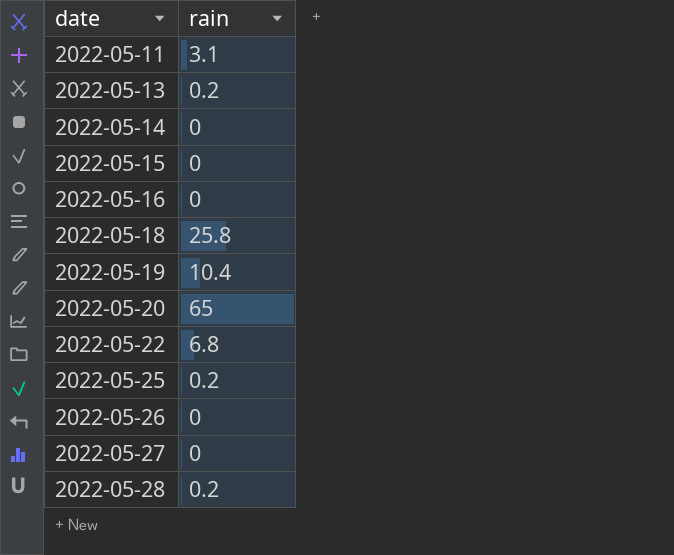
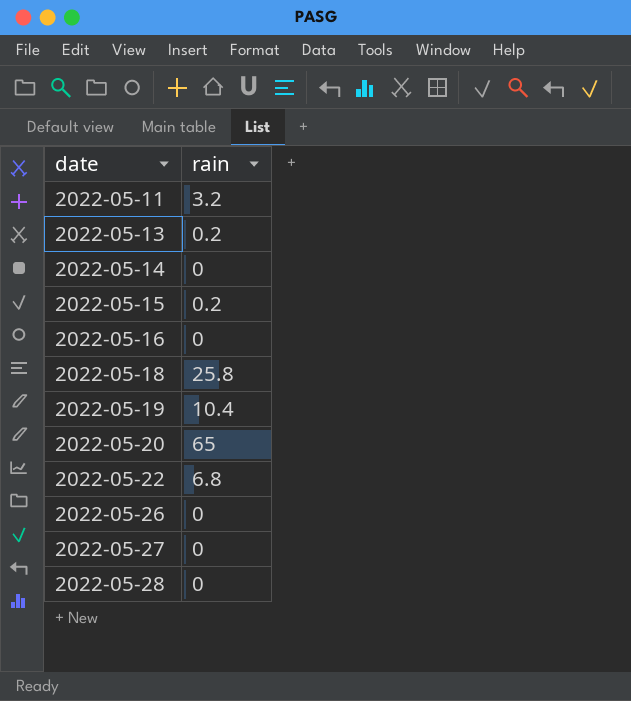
row 2022-05-25: 0.2 -> none
2022-05-11 | rain: 3.1 -> 3.2
2022-05-15 | rain: 0 -> 0.2
2022-05-28 | rain: 0.2 -> 0

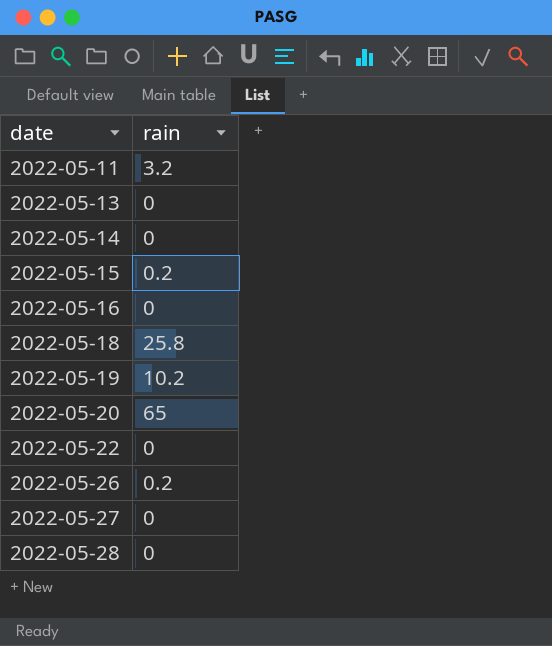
2022-05-13 | rain: 0.2 -> 0
2022-05-19 | rain: 10.4 -> 10.2
2022-05-22 | rain: 6.8 -> 0
2022-05-26 | rain: 0 -> 0.2

